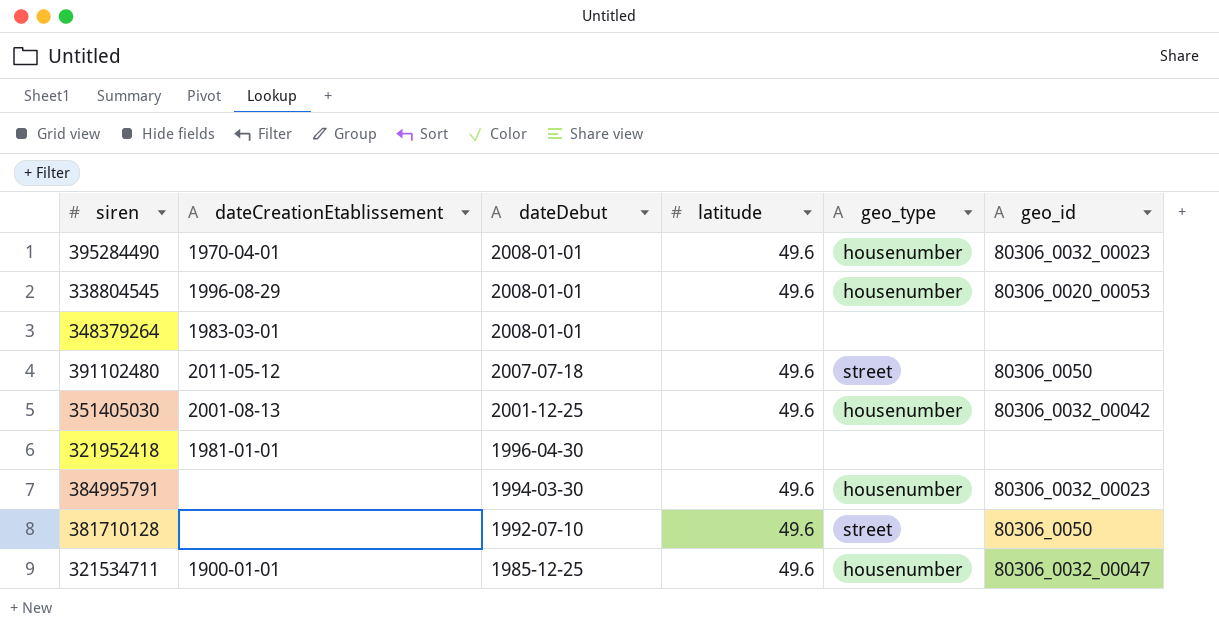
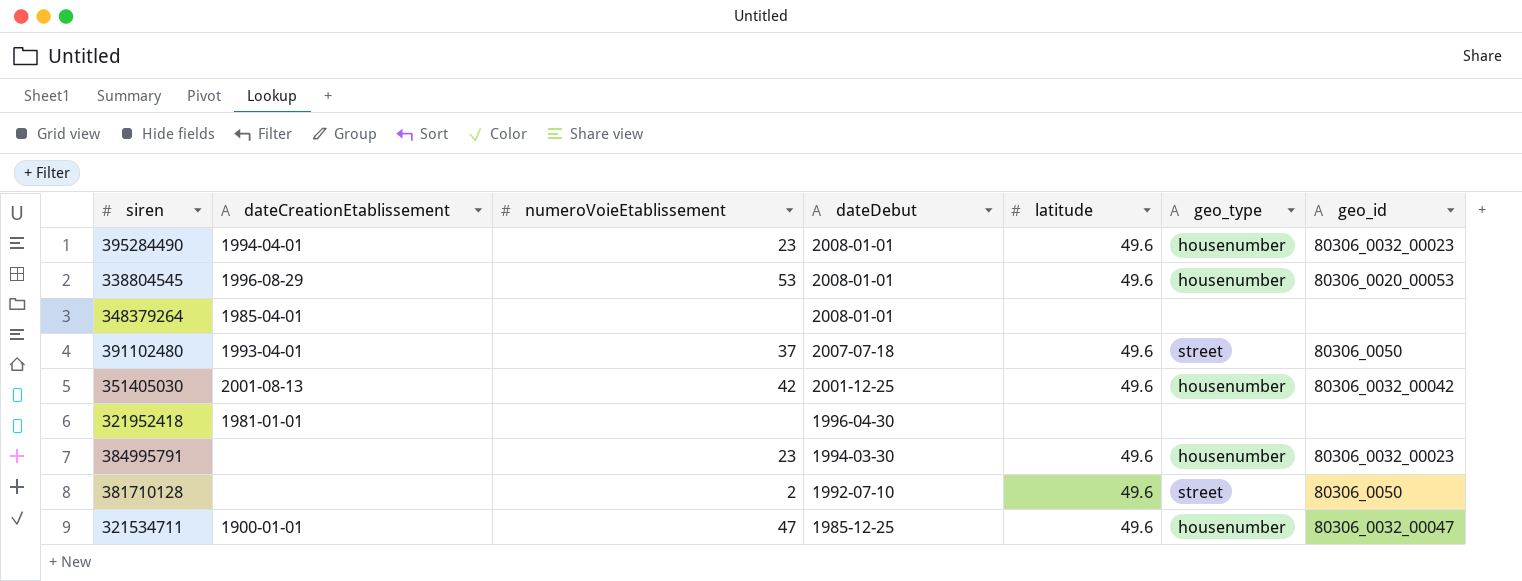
column numeroVoieEtablissement | position: none -> 3
395284490 | dateCreationEtablissement: 1970-04-01 -> 1994-04-01
348379264 | dateCreationEtablissement: 1983-03-01 -> 1985-04-01
391102480 | dateCreationEtablissement: 2011-05-12 -> 1993-04-01

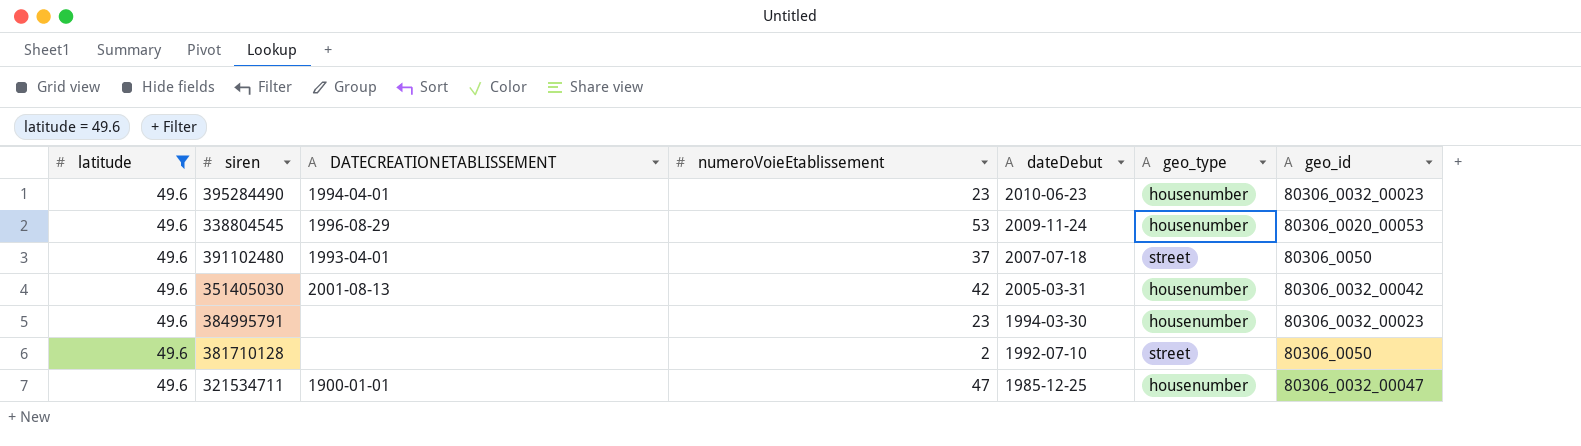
filter: none -> latitude = 49.6
column latitude | position: 5 -> 1
column name: dateCreationEtablissement -> DATECREATIONETABLISSEMENT
395284490 | dateDebut: 2008-01-01 -> 2010-06-23
338804545 | dateDebut: 2008-01-01 -> 2009-11-24
351405030 | dateDebut: 2001-12-25 -> 2005-03-31

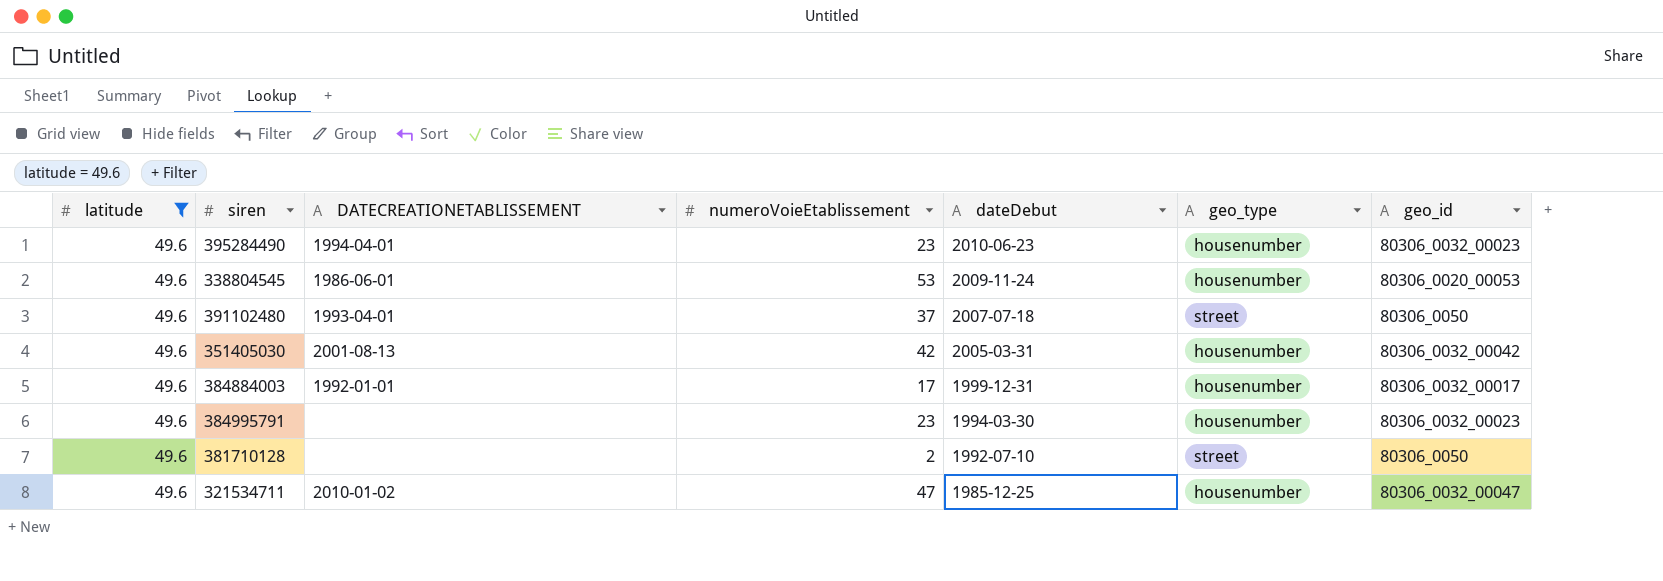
338804545 | DATECREATIONETABLISSEMENT: 1996-08-29 -> 1986-06-01
row 384884003: none -> 49.6 | 1992-01-01 | 17 | 1999-12-31 | housenumber | 80306_0032_00017
321534711 | DATECREATIONETABLISSEMENT: 1900-01-01 -> 2010-01-02

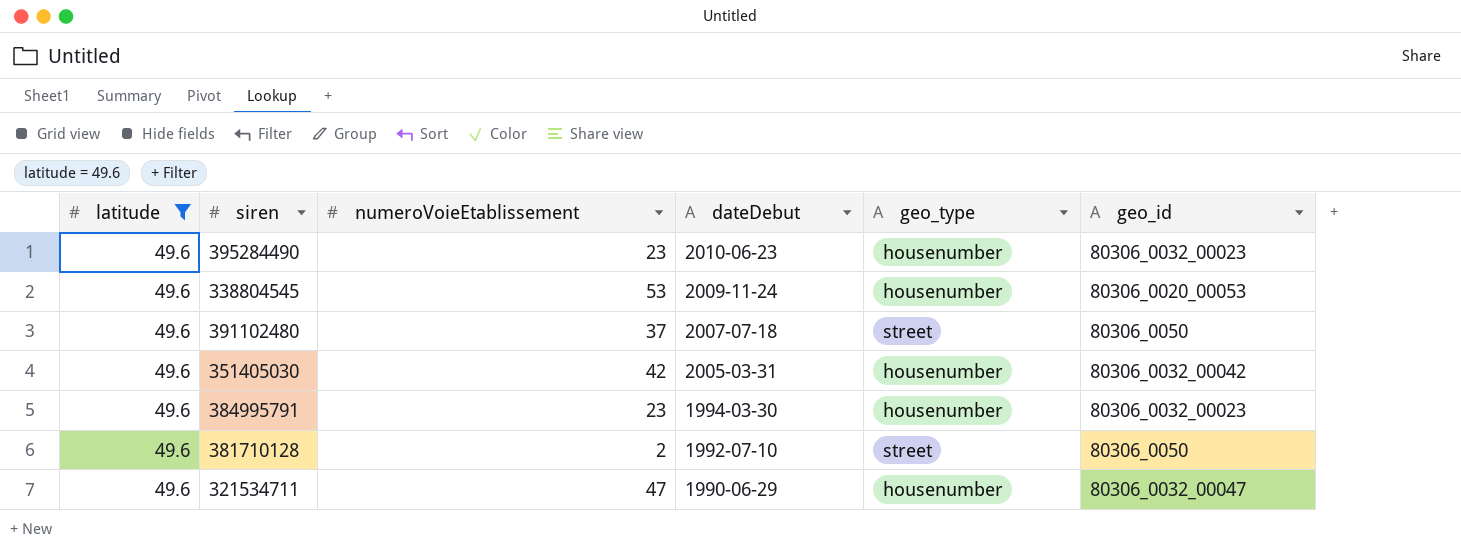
column DATECREATIONETABLISSEMENT | position: 3 -> none
row 384884003: 49.6 | 1992-01-01 | 17 | 1999-12-31 | housenumber | 80306_0032_00017 -> none
321534711 | dateDebut: 1985-12-25 -> 1990-06-29

